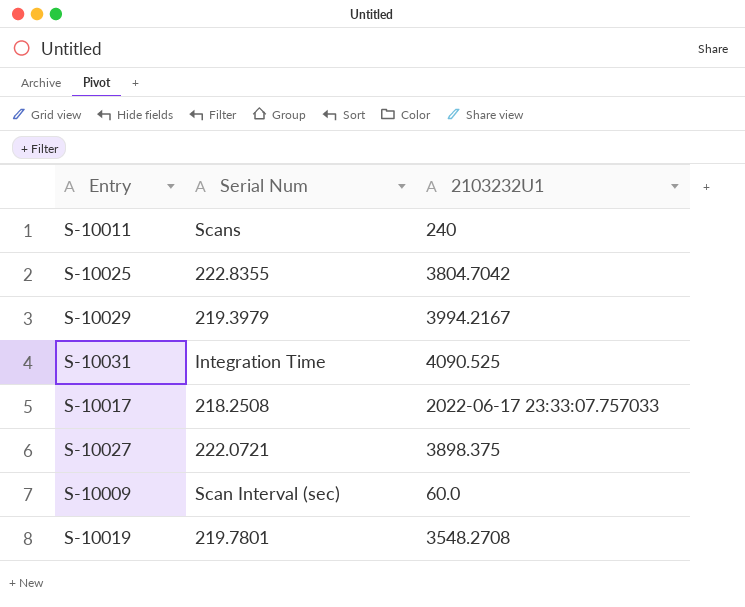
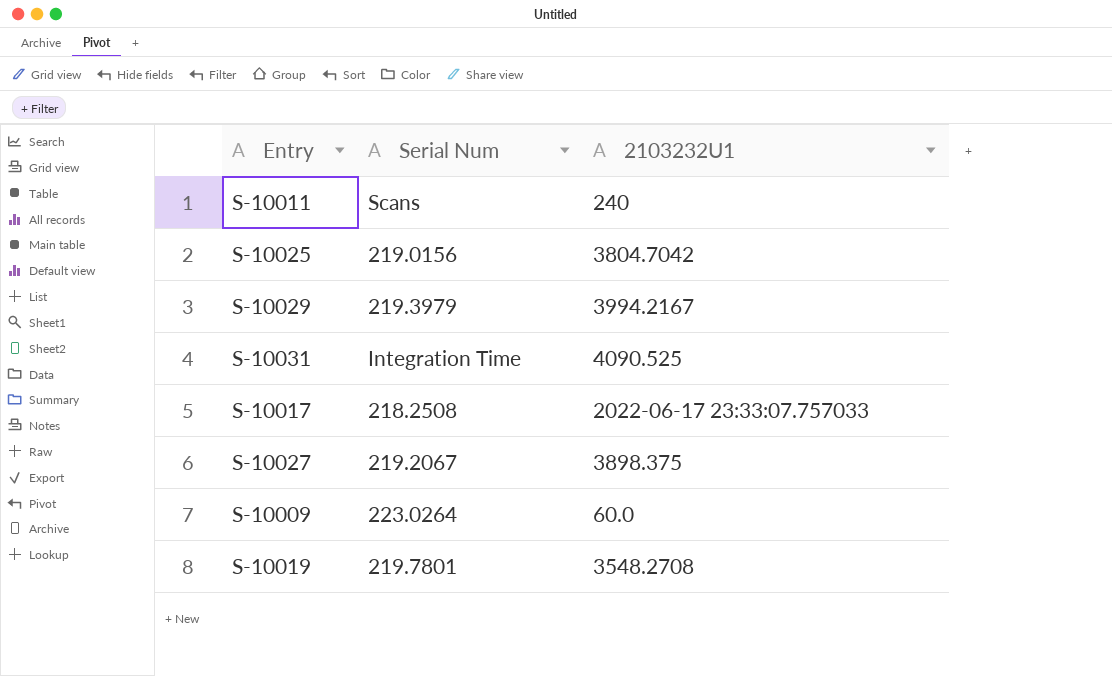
S-10025 | Serial Num: 222.8355 -> 219.0156
S-10027 | Serial Num: 222.0721 -> 219.2067
S-10009 | Serial Num: Scan Interval (sec) -> 223.0264

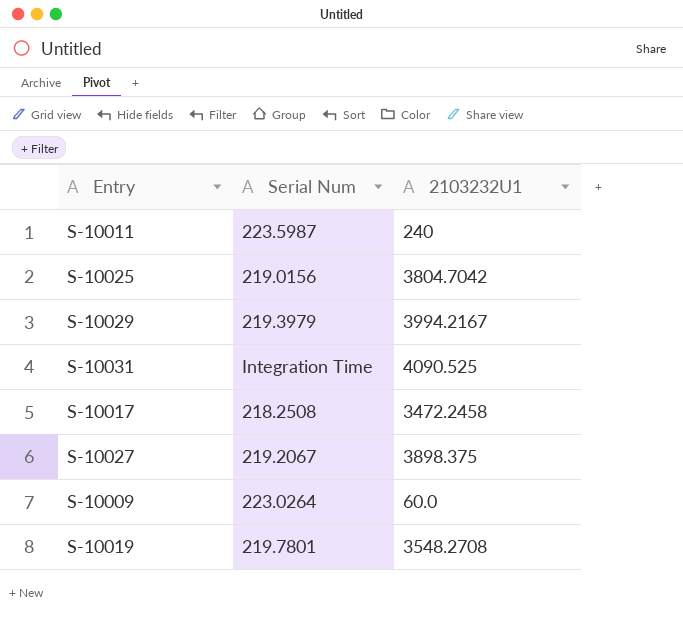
S-10011 | Serial Num: Scans -> 223.5987
S-10017 | 2103232U1: 2022-06-17 23:33:07.757033 -> 3472.2458

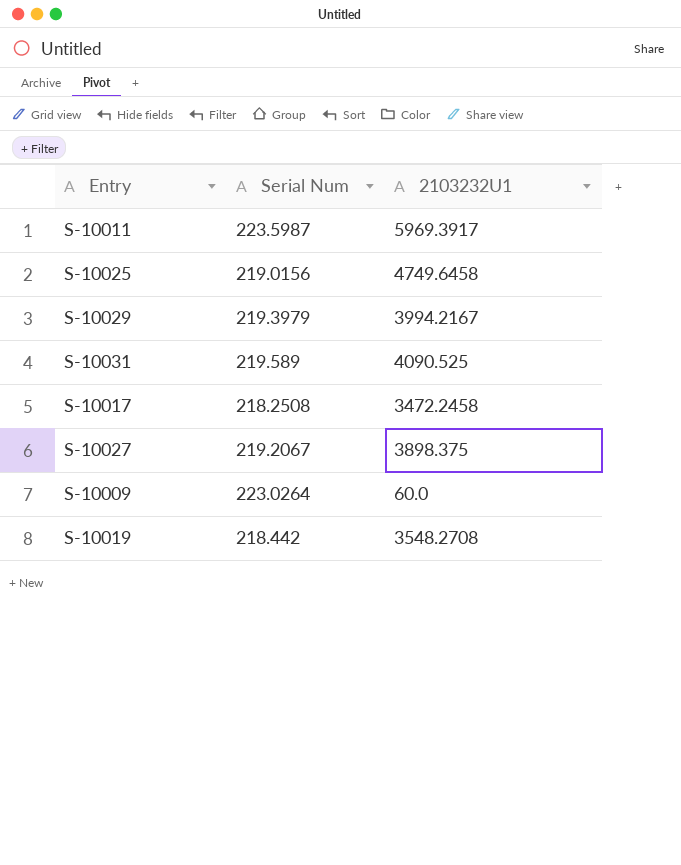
S-10011 | 2103232U1: 240 -> 5969.3917
S-10025 | 2103232U1: 3804.7042 -> 4749.6458
S-10031 | Serial Num: Integration Time -> 219.589
S-10019 | Serial Num: 219.7801 -> 218.442

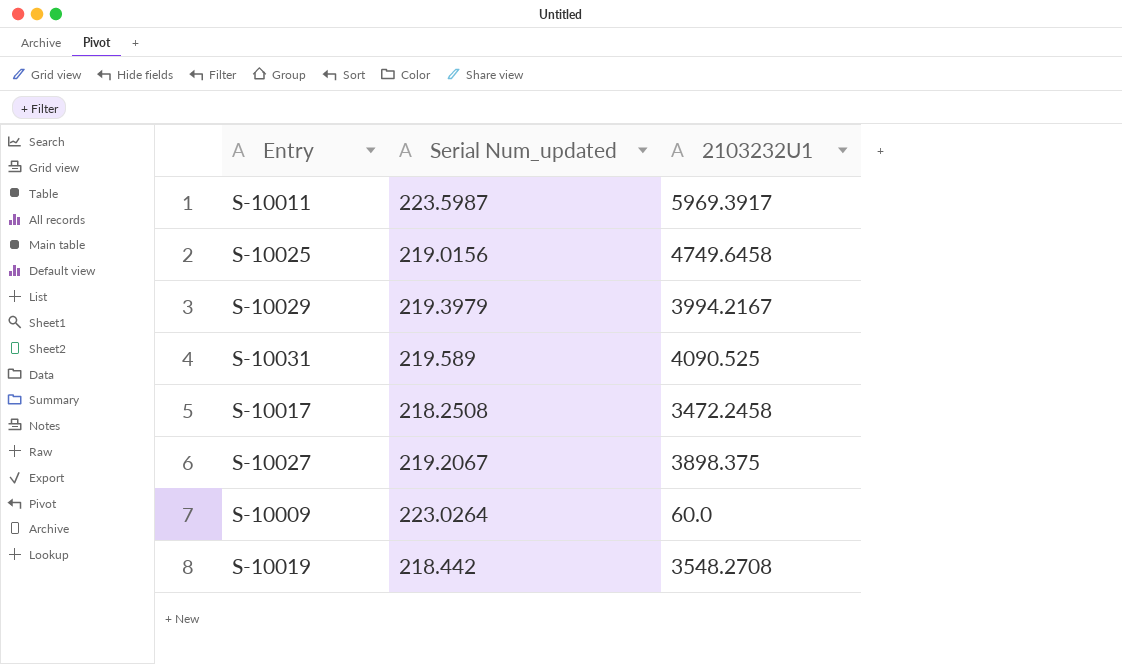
column name: Serial Num -> Serial Num_updated

